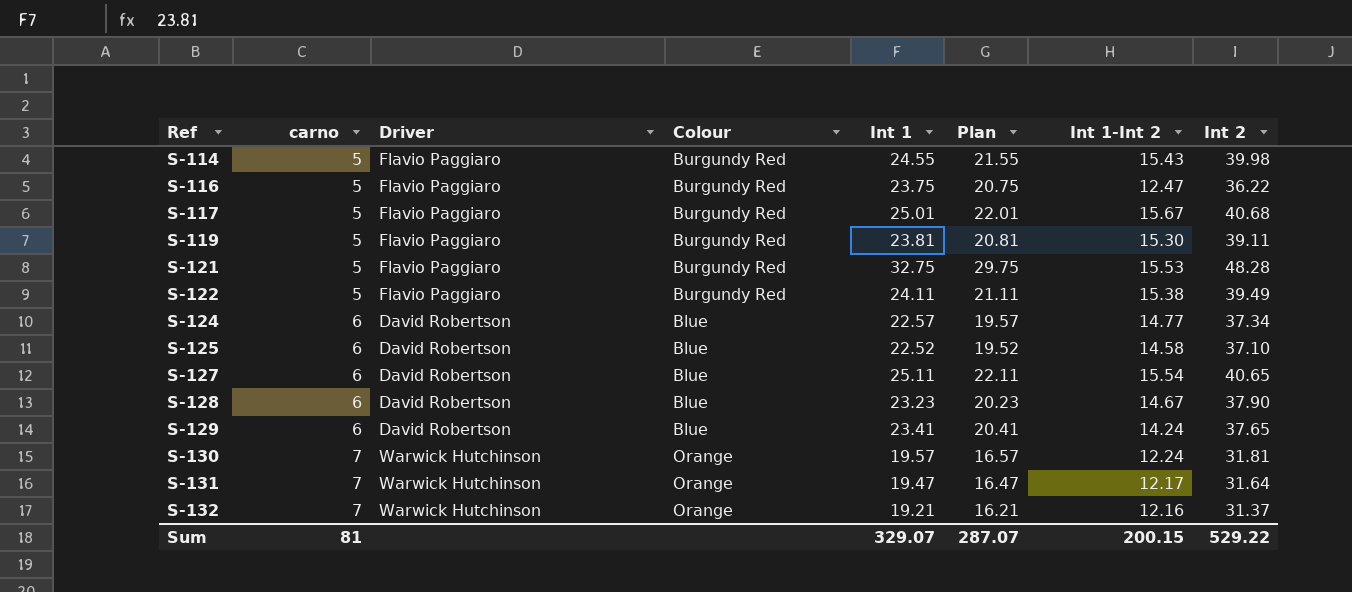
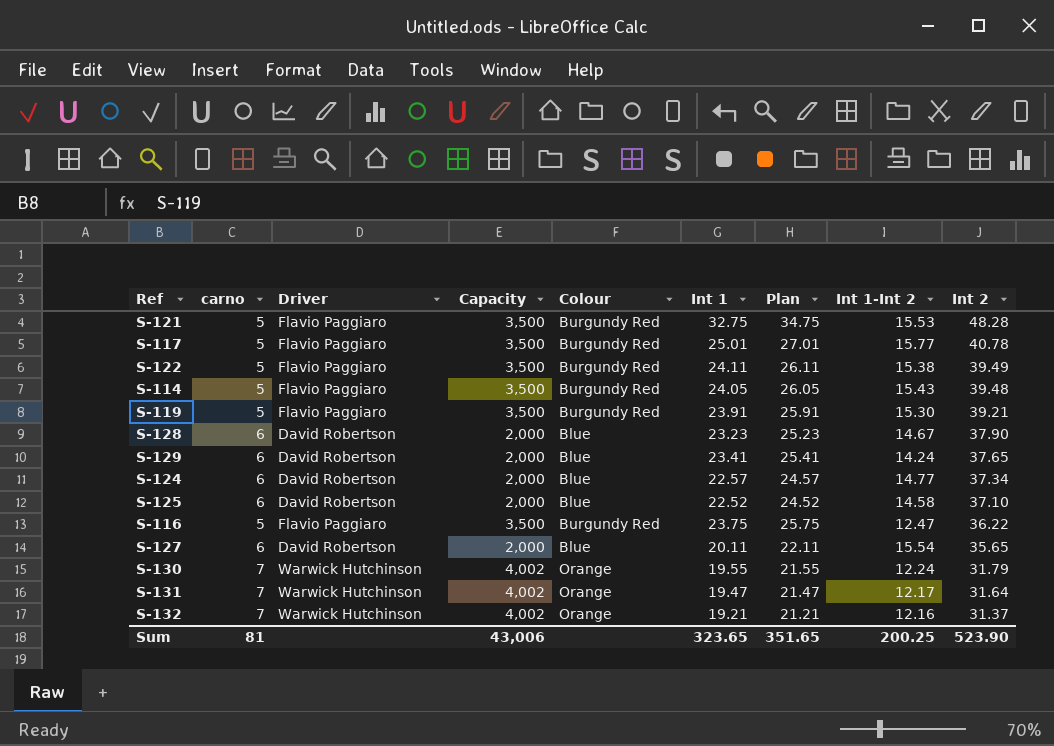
row order: Ref ascending -> Int 2 descending
column Capacity | position: none -> 4
column Plan | formula: [Int 1] - 3 -> [Int 1] + 2
S-117 | Int 1-Int 2: 15.67 -> 15.77
S-117 | Int 2: 40.68 -> 40.78
S-114 | Int 1: 24.55 -> 24.05
S-114 | Int 2: 39.98 -> 39.48
S-119 | Int 1: 23.81 -> 23.91
S-119 | Int 2: 39.11 -> 39.21
S-127 | Int 1: 25.11 -> 20.11
S-127 | Int 2: 40.65 -> 35.65
S-130 | Int 1: 19.57 -> 19.55
S-130 | Int 2: 31.81 -> 31.79
Sum | Int 1: 329.07 -> 323.65
Sum | Plan: 287.07 -> 351.65
Sum | Int 1-Int 2: 200.15 -> 200.25
Sum | Int 2: 529.22 -> 523.90

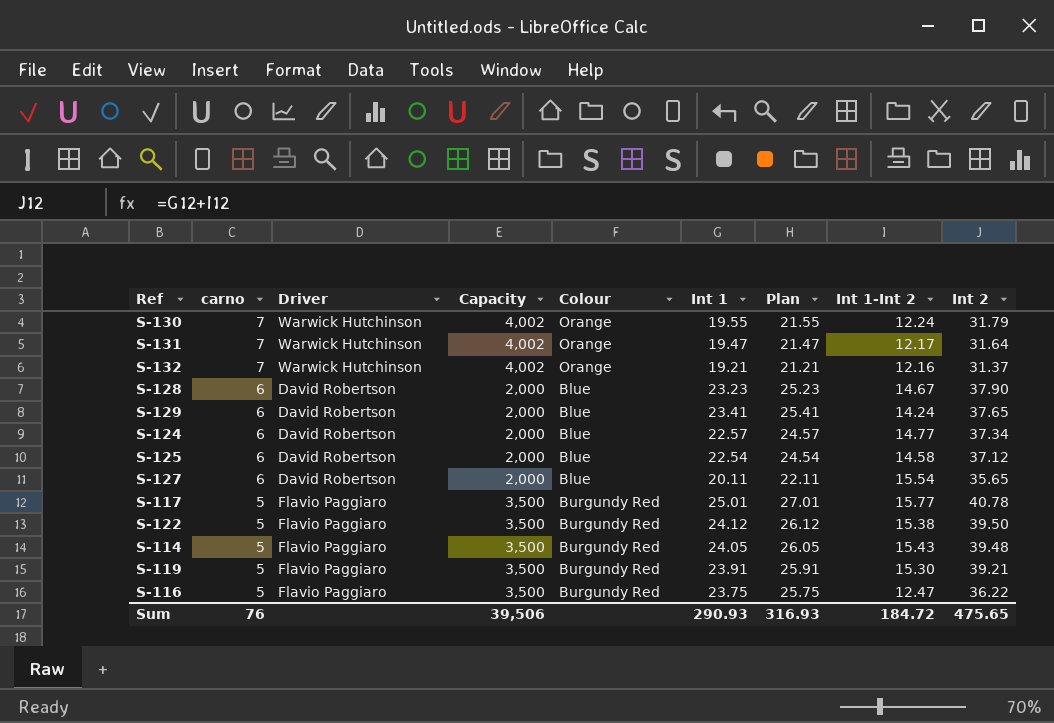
row order: Int 2 descending -> carno descending
row S-121: 5 | Flavio Paggiaro | 3,500 | Burgundy Red | 32.75 | 34.75 | 15.53 | 48.28 -> none
S-125 | Int 1: 22.52 -> 22.54
S-125 | Plan: 24.52 -> 24.54
S-125 | Int 2: 37.10 -> 37.12
S-122 | Int 1: 24.11 -> 24.12
S-122 | Plan: 26.11 -> 26.12
S-122 | Int 2: 39.49 -> 39.50
Sum | carno: 81 -> 76
Sum | Capacity: 43,006 -> 39,506
Sum | Int 1: 323.65 -> 290.93
Sum | Plan: 351.65 -> 316.93
Sum | Int 1-Int 2: 200.25 -> 184.72
Sum | Int 2: 523.90 -> 475.65

